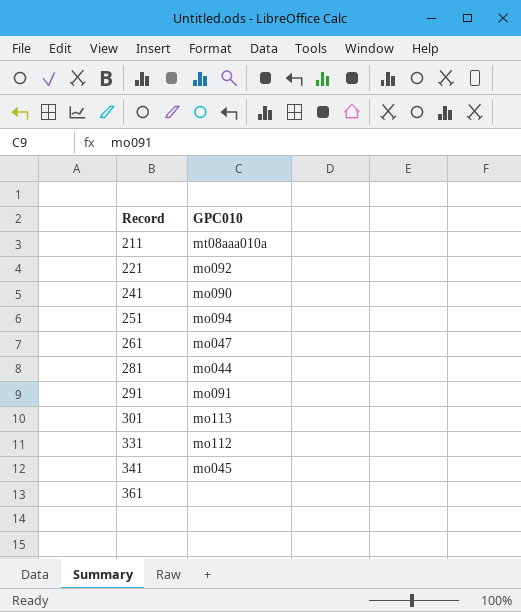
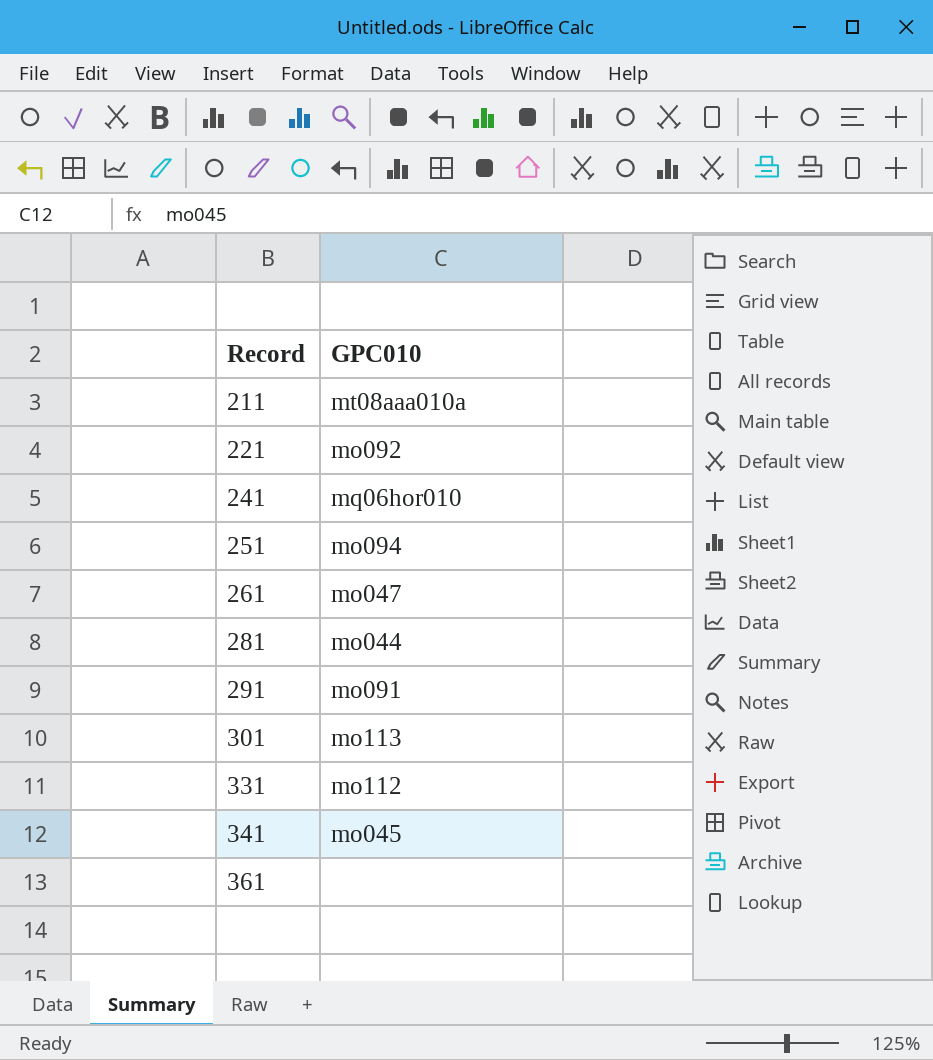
241 | GPC010: mo090 -> mq06hor010

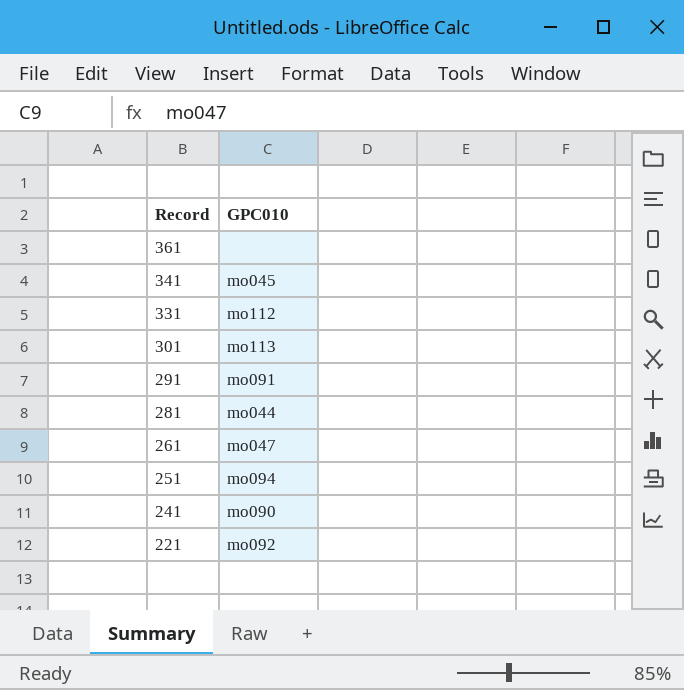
row order: Record ascending -> Record descending
row 211: mt08aaa010a -> none
241 | GPC010: mq06hor010 -> mo090

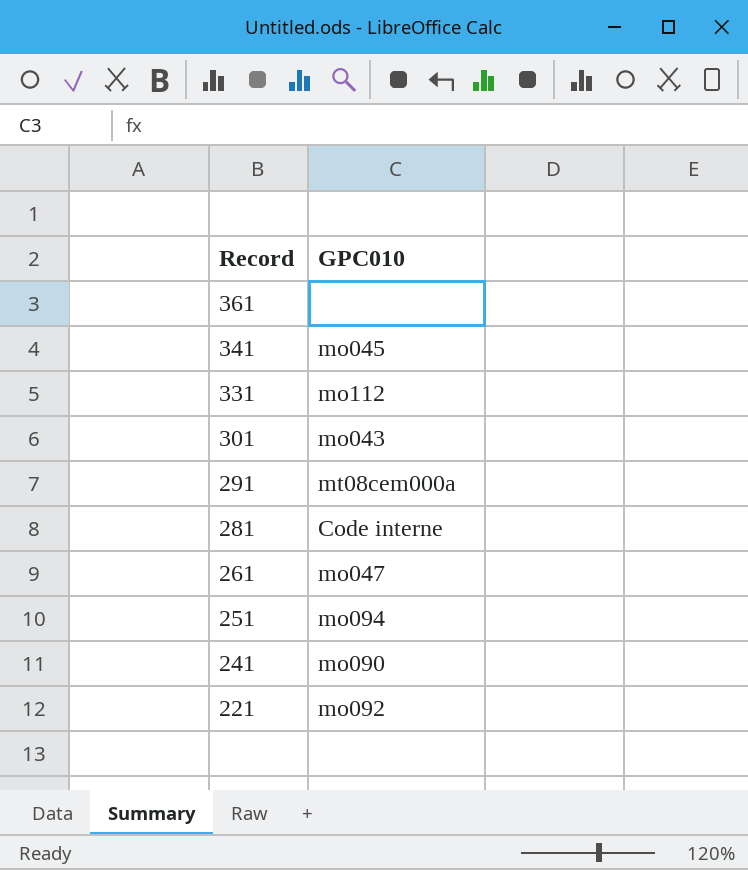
301 | GPC010: mo113 -> mo043
291 | GPC010: mo091 -> mt08cem000a
281 | GPC010: mo044 -> Code interne

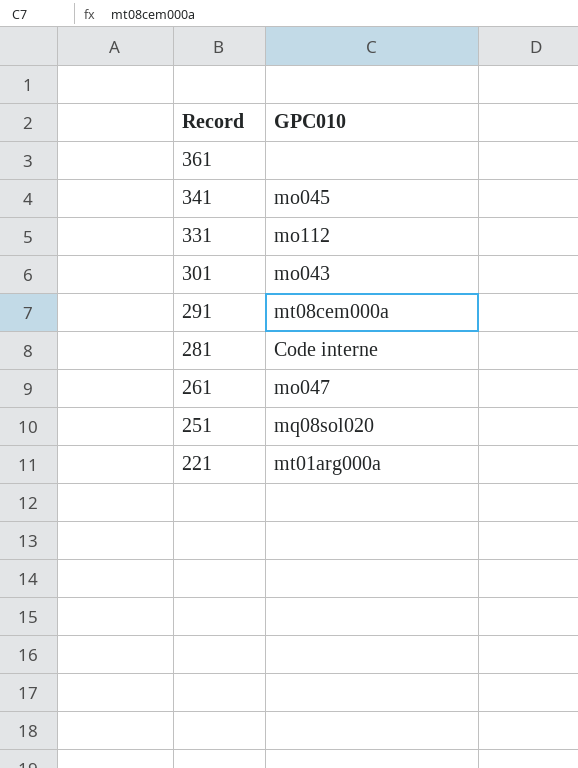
row 241: mo090 -> none
251 | GPC010: mo094 -> mq08sol020
221 | GPC010: mo092 -> mt01arg000a

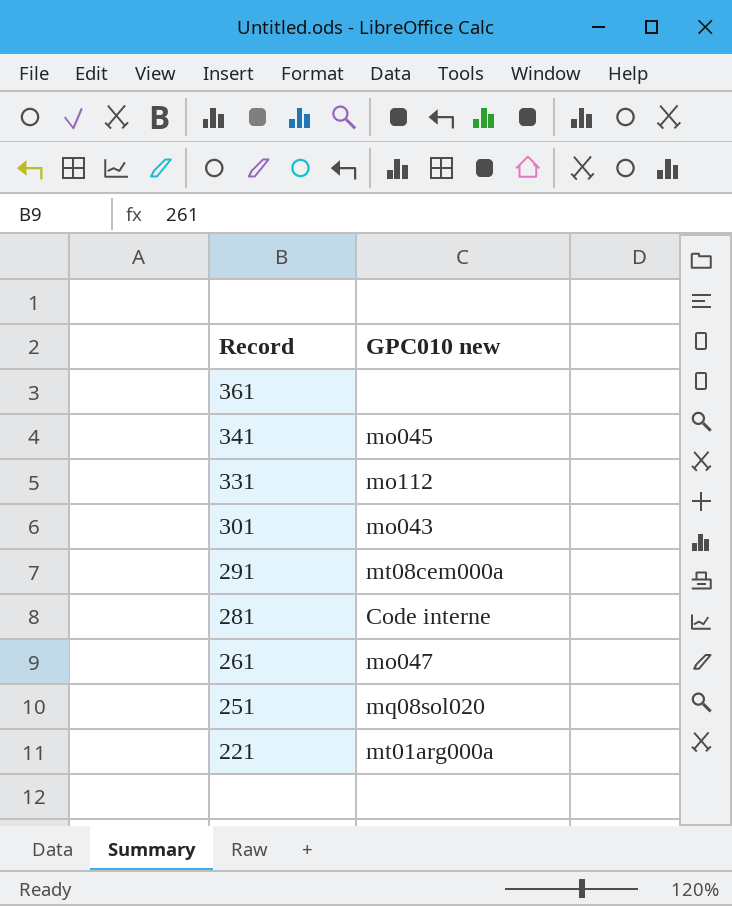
column name: GPC010 -> GPC010 new

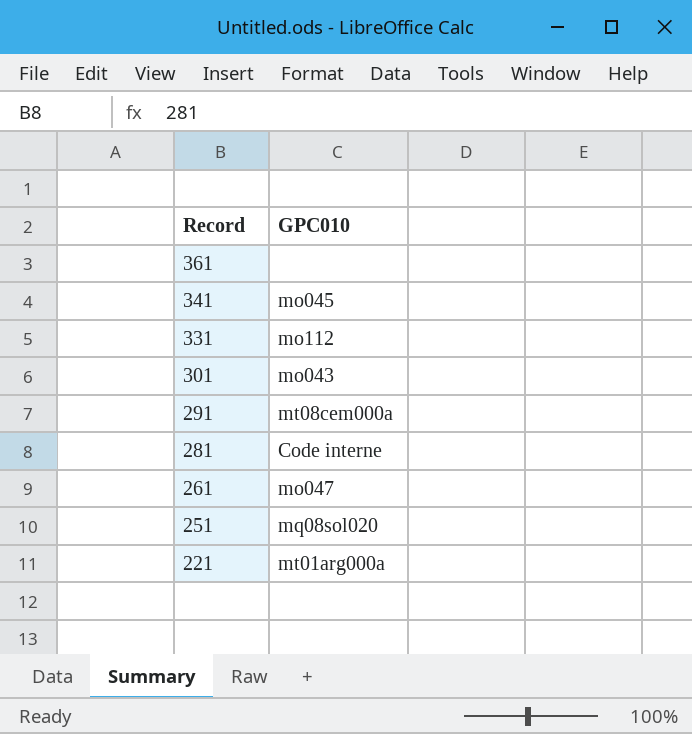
column name: GPC010 new -> GPC010

